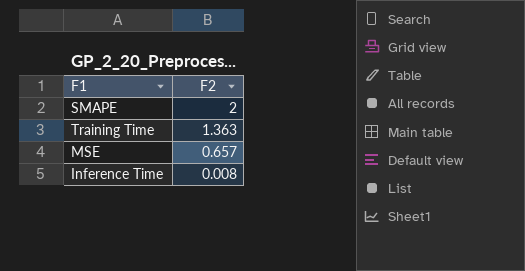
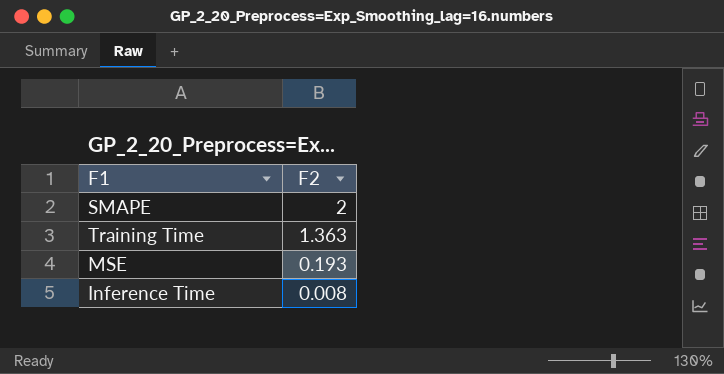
MSE | F2: 0.657 -> 0.193

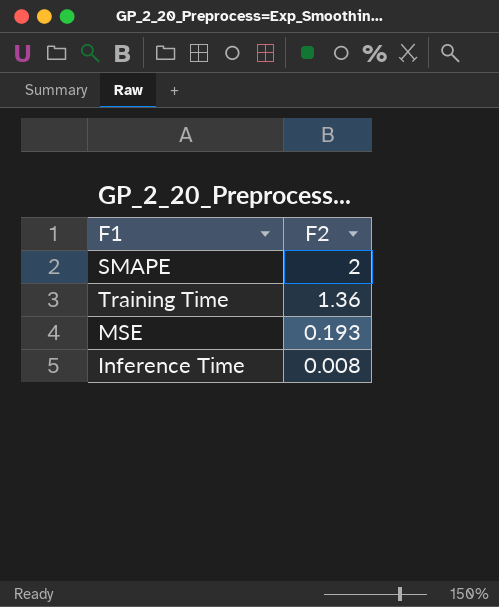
Training Time | F2: 1.363 -> 1.36

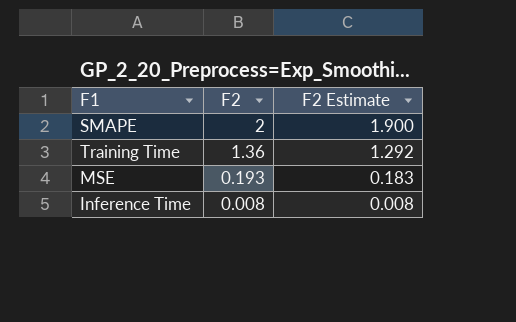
column F2 Estimate | formula: none -> [F2] * 0.95

